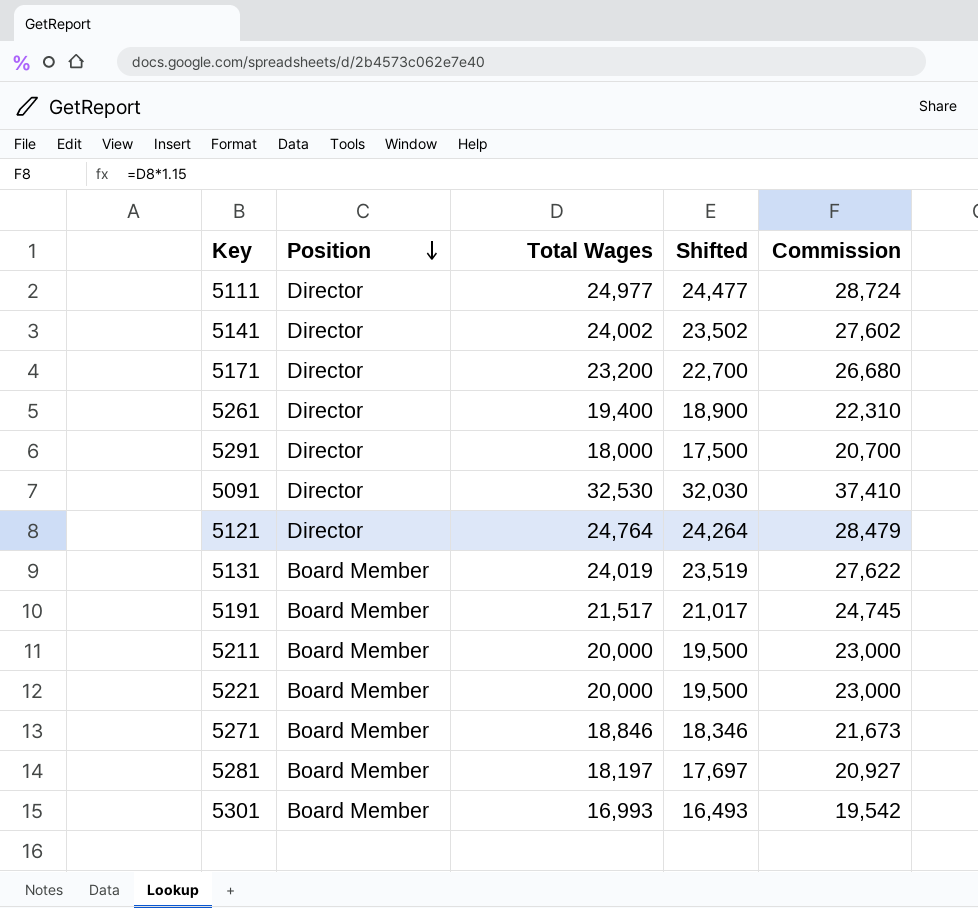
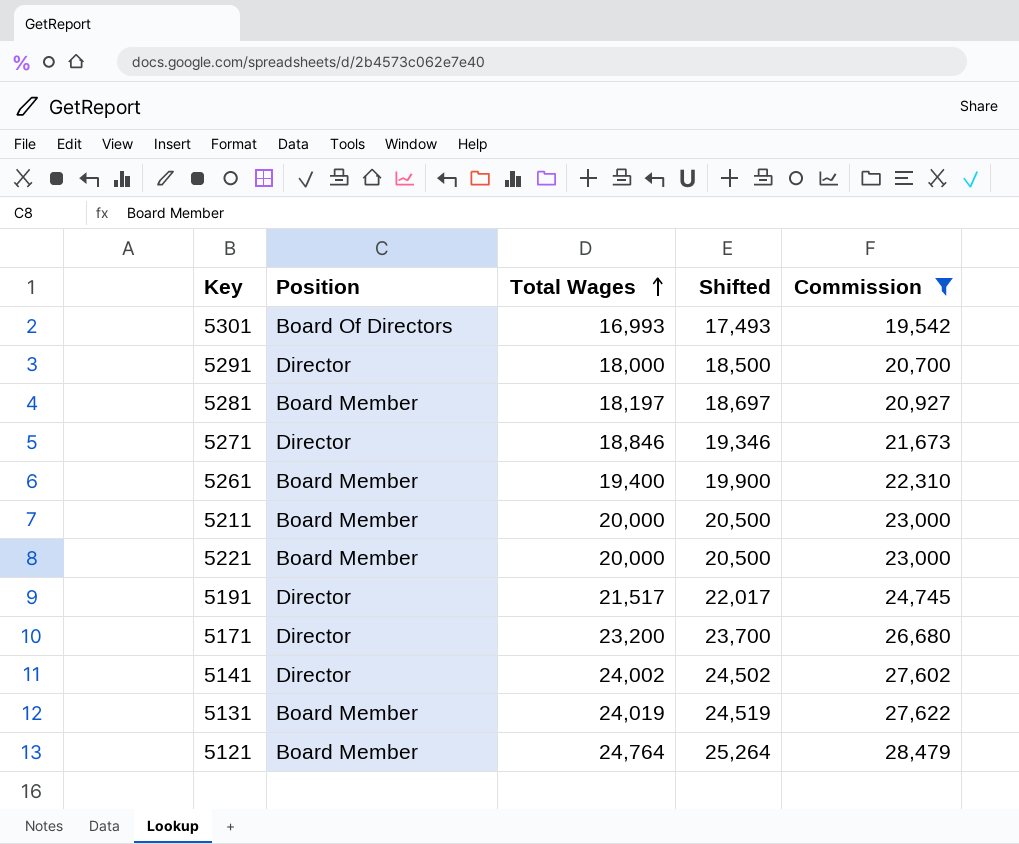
filter: none -> Commission <= 28,479
row order: Position descending -> Total Wages ascending
column Shifted | formula: [Total Wages] - 500 -> [Total Wages] + 500
5301 | Position: Board Member -> Board Of Directors
5271 | Position: Board Member -> Director
5261 | Position: Director -> Board Member
5191 | Position: Board Member -> Director
5121 | Position: Director -> Board Member

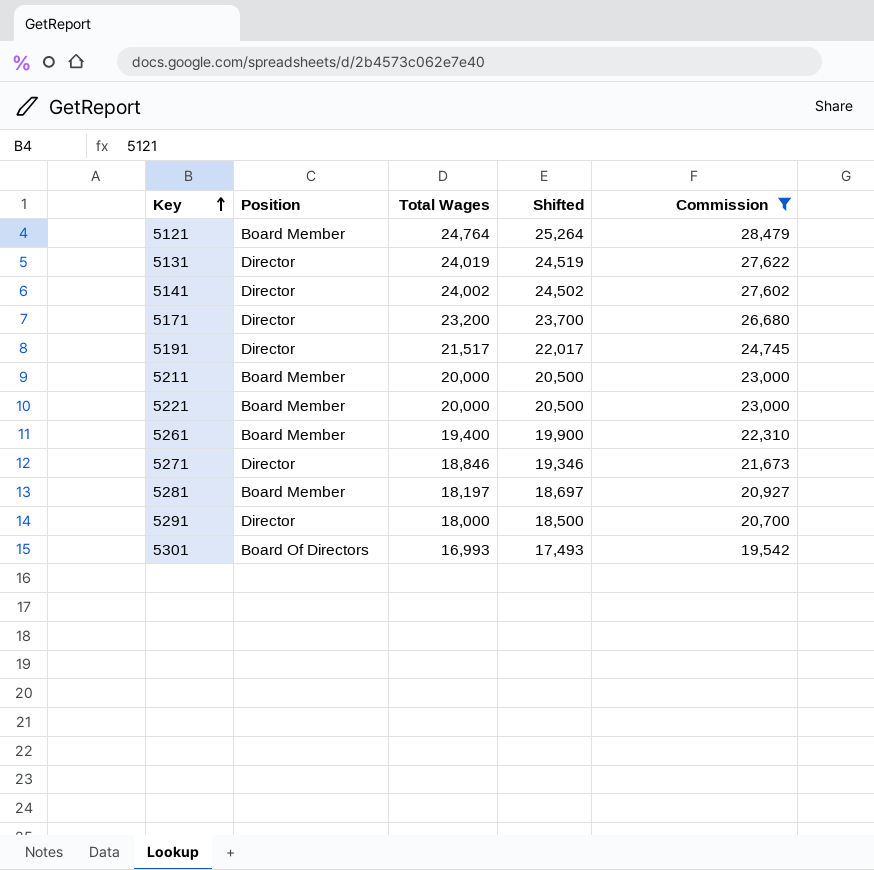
row order: Total Wages ascending -> Key ascending
5131 | Position: Board Member -> Director

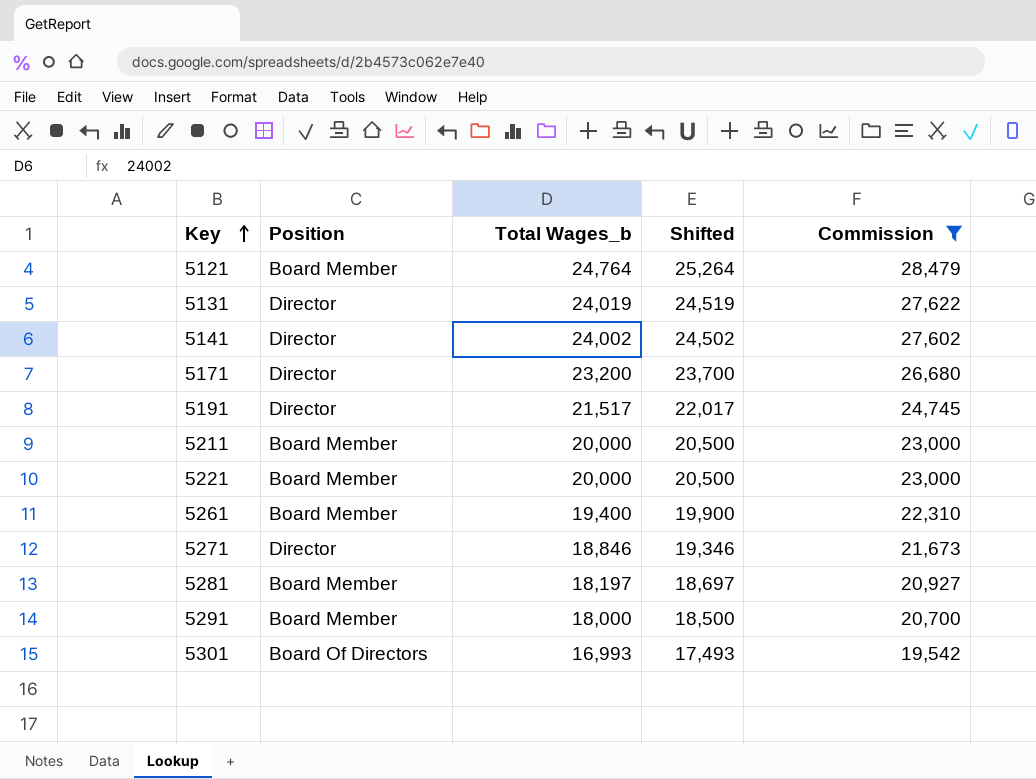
column name: Total Wages -> Total Wages_b
5291 | Position: Director -> Board Member

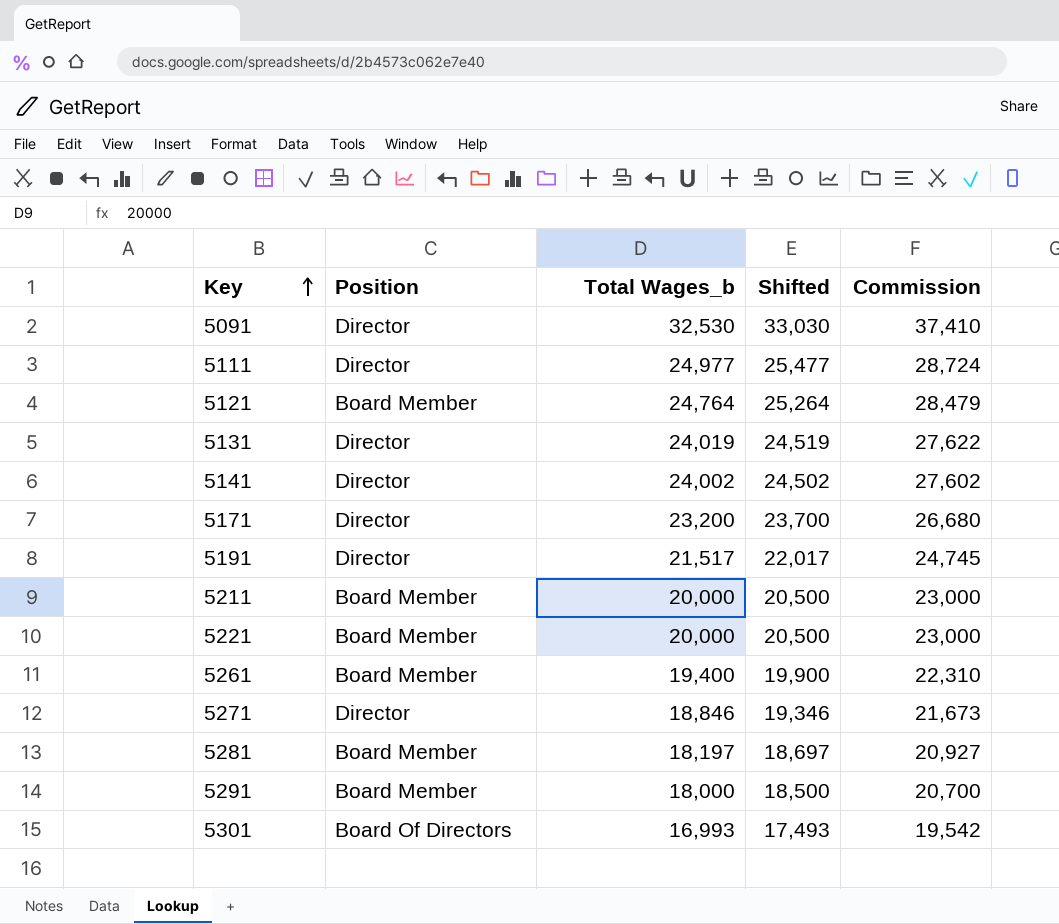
filter: Commission <= 28,479 -> none

